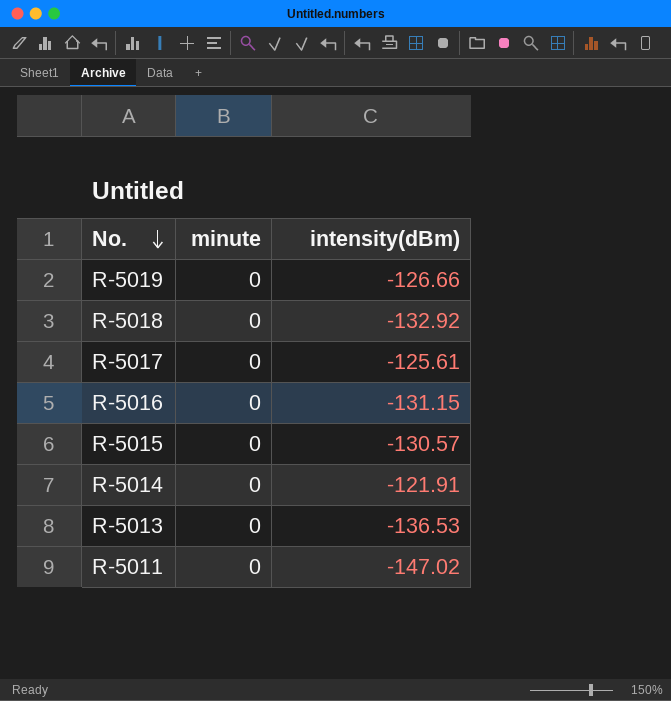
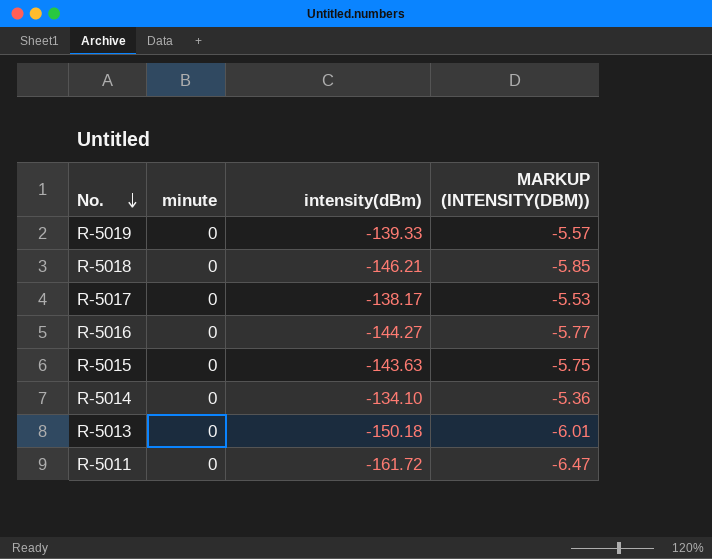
column MARKUP (INTENSITY(DBM)) | formula: none -> [intensity(dBm)] * 0.04
R-5019 | intensity(dBm): -126.66 -> -139.33
R-5018 | intensity(dBm): -132.92 -> -146.21
R-5017 | intensity(dBm): -125.61 -> -138.17
R-5016 | intensity(dBm): -131.15 -> -144.27
R-5015 | intensity(dBm): -130.57 -> -143.63
R-5014 | intensity(dBm): -121.91 -> -134.10
R-5013 | intensity(dBm): -136.53 -> -150.18
R-5011 | intensity(dBm): -147.02 -> -161.72

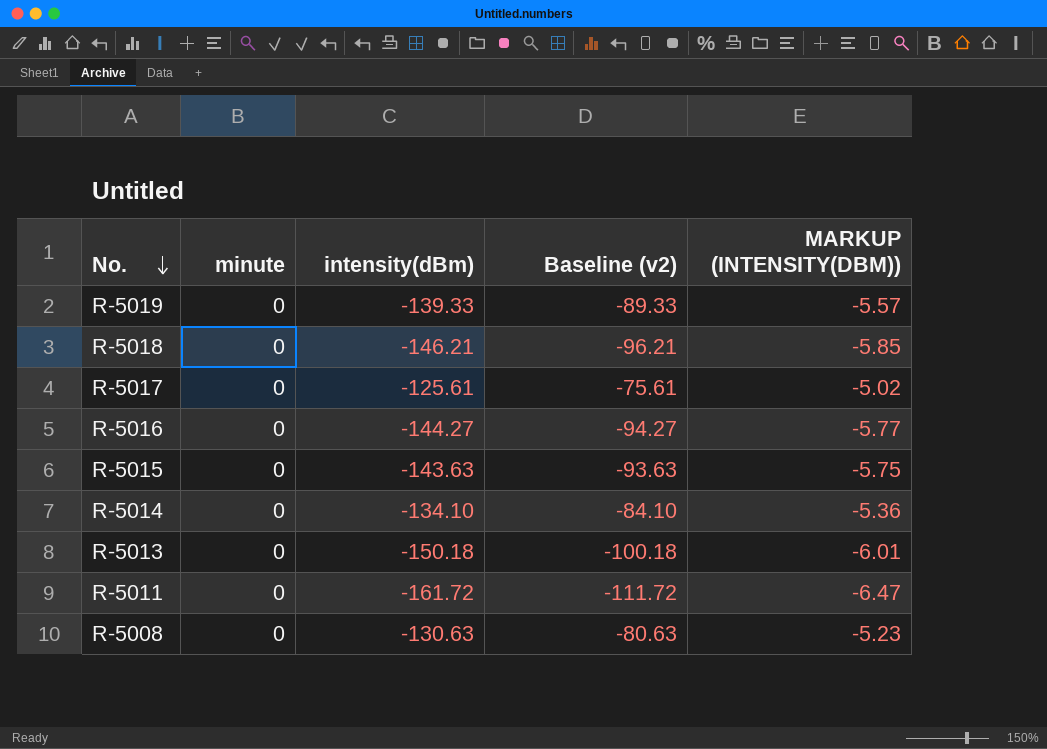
column Baseline (v2) | formula: none -> [intensity(dBm)] + 50
R-5017 | intensity(dBm): -138.17 -> -125.61
R-5017 | MARKUP (INTENSITY(DBM)): -5.53 -> -5.02
row R-5008: none -> 0 | -130.63 | -80.63 | -5.23

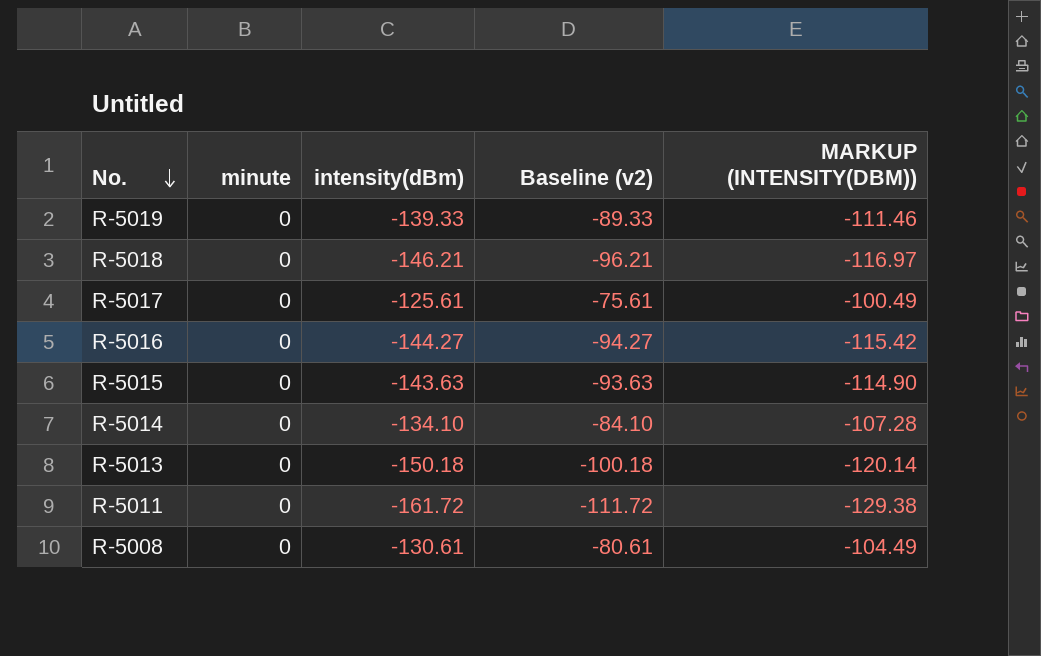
column MARKUP (INTENSITY(DBM)) | formula: [intensity(dBm)] * 0.04 -> [intensity(dBm)] * 0.8
R-5008 | intensity(dBm): -130.63 -> -130.61
R-5008 | Baseline (v2): -80.63 -> -80.61

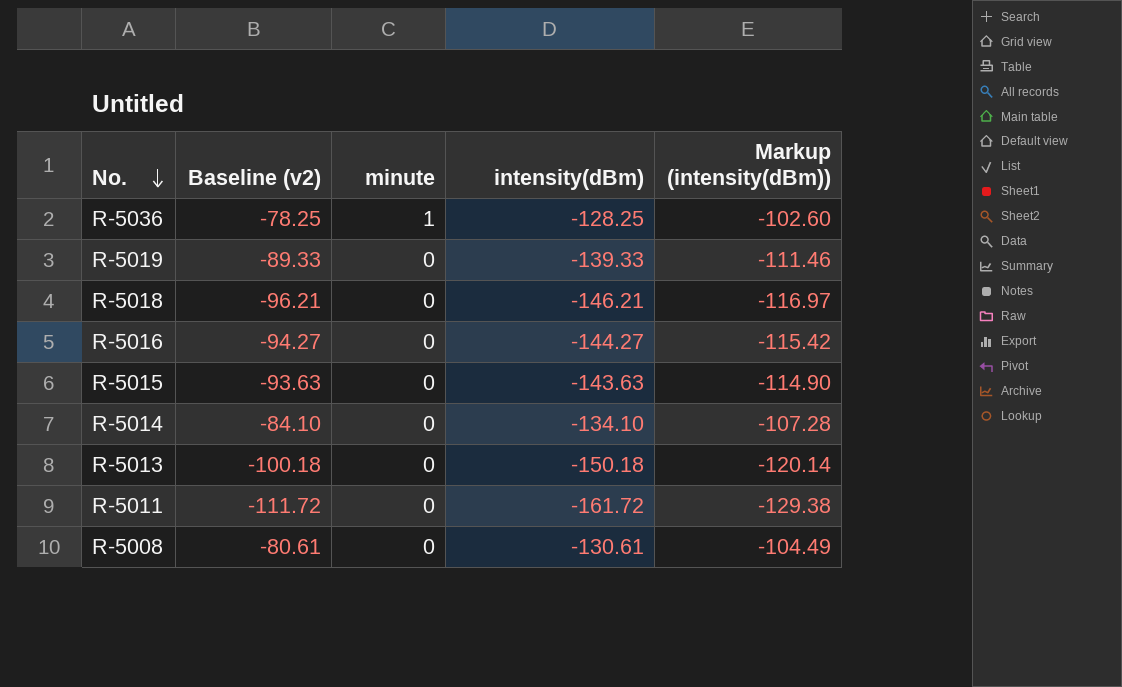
column Baseline (v2) | position: 4 -> 2
column name: MARKUP (INTENSITY(DBM)) -> Markup (intensity(dBm))
row R-5017: 0 | -125.61 | -75.61 | -100.49 -> none
row R-5036: none -> -78.25 | 1 | -128.25 | -102.60

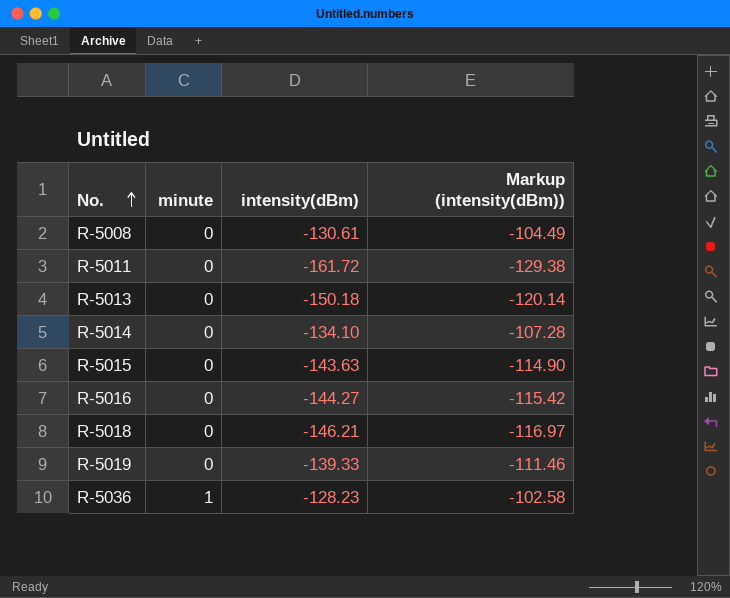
row order: No. descending -> No. ascending
column Baseline (v2) | formula: [intensity(dBm)] + 50 -> none
R-5036 | intensity(dBm): -128.25 -> -128.23
R-5036 | Markup (intensity(dBm)): -102.60 -> -102.58

